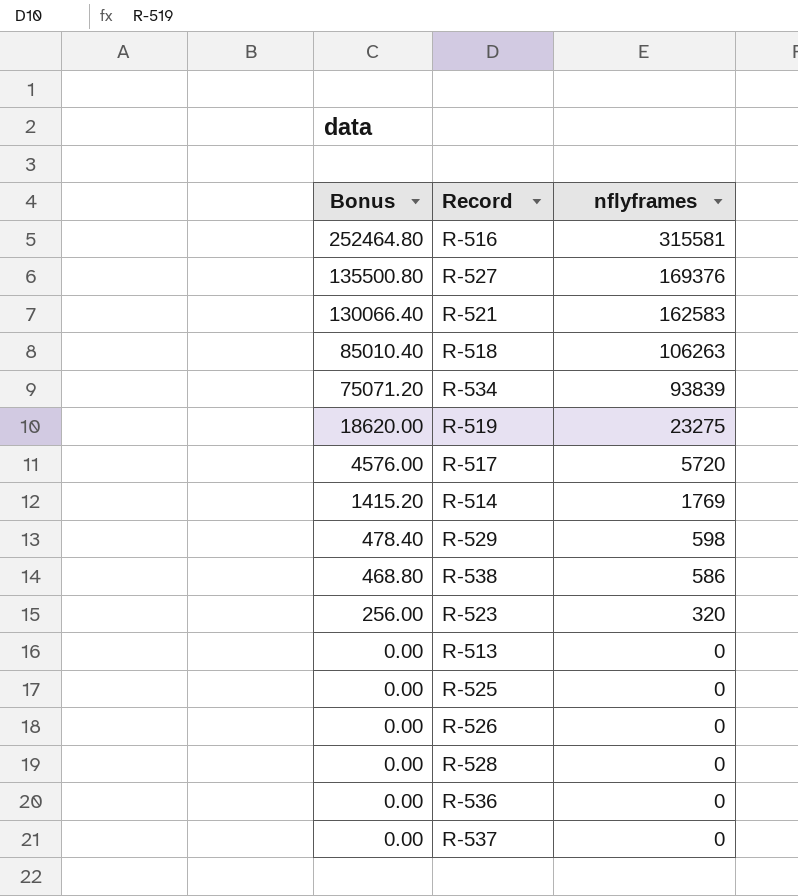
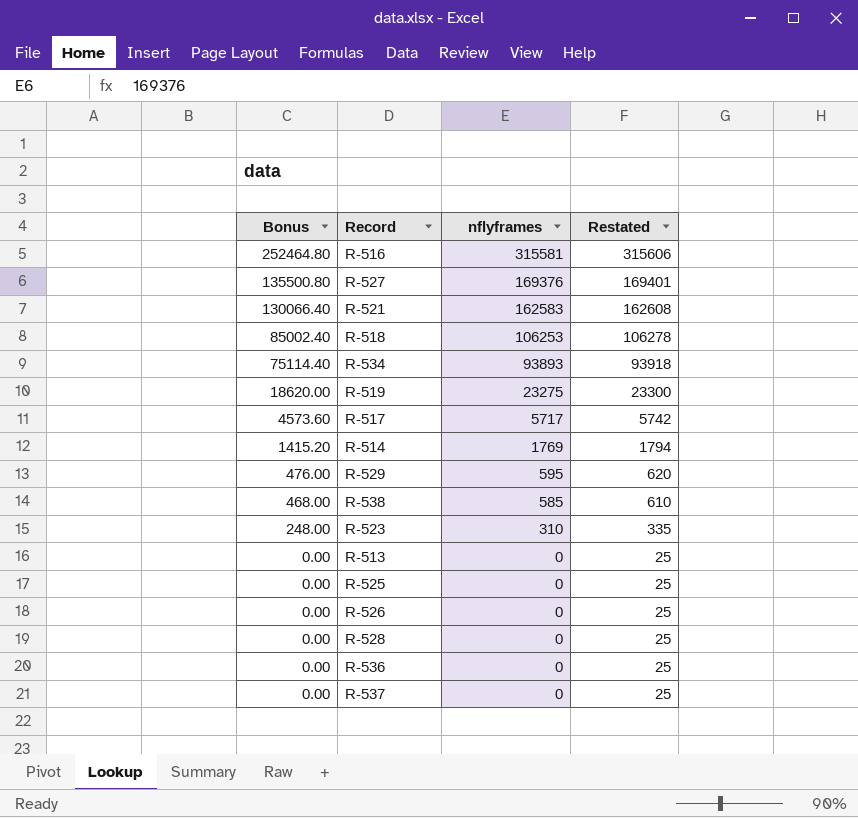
column Restated | formula: none -> [nflyframes] + 25
R-518 | Bonus: 85010.40 -> 85002.40
R-518 | nflyframes: 106263 -> 106253
R-534 | Bonus: 75071.20 -> 75114.40
R-534 | nflyframes: 93839 -> 93893
R-517 | Bonus: 4576.00 -> 4573.60
R-517 | nflyframes: 5720 -> 5717
R-529 | Bonus: 478.40 -> 476.00
R-529 | nflyframes: 598 -> 595
R-538 | Bonus: 468.80 -> 468.00
R-538 | nflyframes: 586 -> 585
R-523 | Bonus: 256.00 -> 248.00
R-523 | nflyframes: 320 -> 310

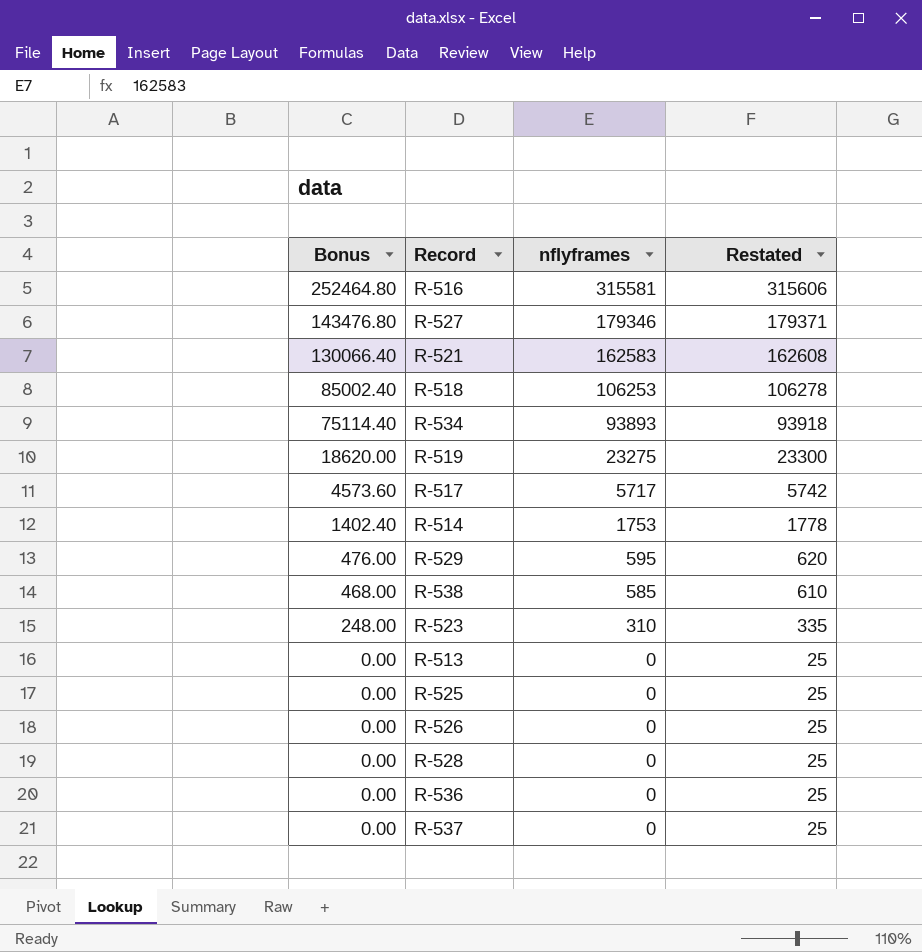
R-527 | Bonus: 135500.80 -> 143476.80
R-527 | nflyframes: 169376 -> 179346
R-527 | Restated: 169401 -> 179371
R-514 | Bonus: 1415.20 -> 1402.40
R-514 | nflyframes: 1769 -> 1753
R-514 | Restated: 1794 -> 1778

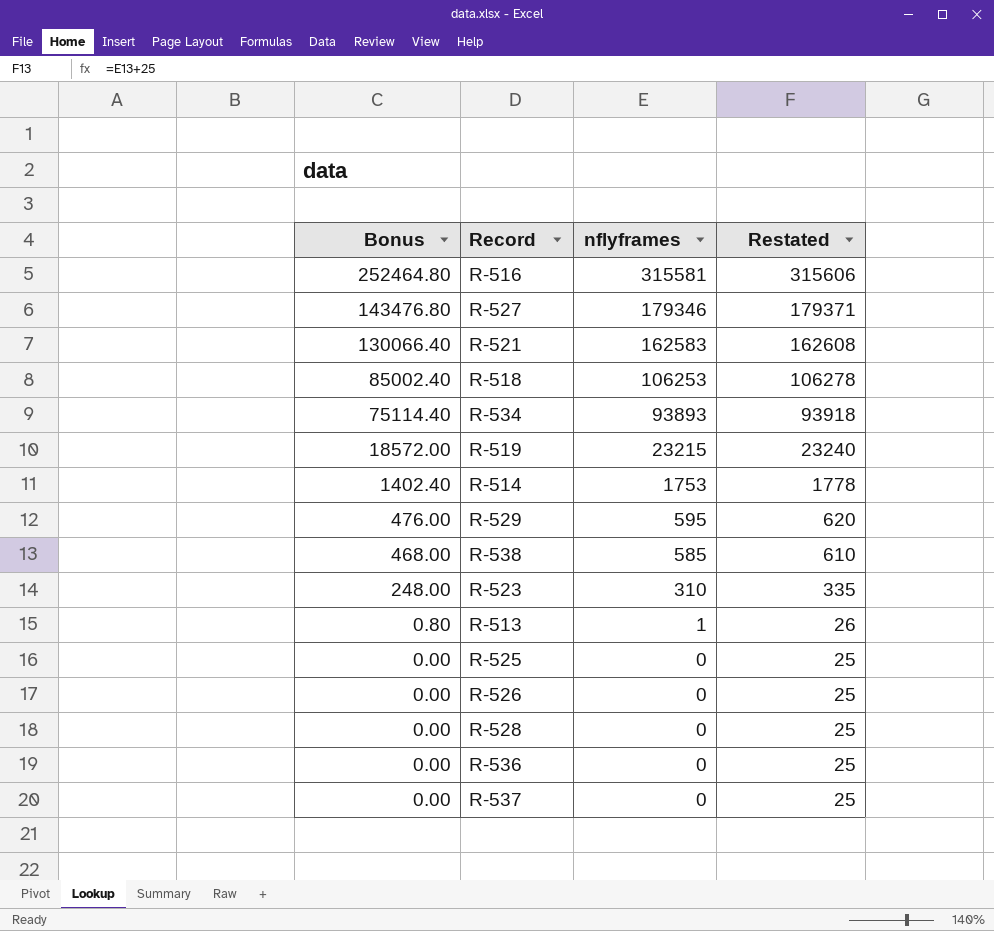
row R-517: 4573.60 | 5717 | 5742 -> none
R-519 | Bonus: 18620.00 -> 18572.00
R-519 | nflyframes: 23275 -> 23215
R-519 | Restated: 23300 -> 23240
R-513 | Bonus: 0.00 -> 0.80
R-513 | nflyframes: 0 -> 1
R-513 | Restated: 25 -> 26

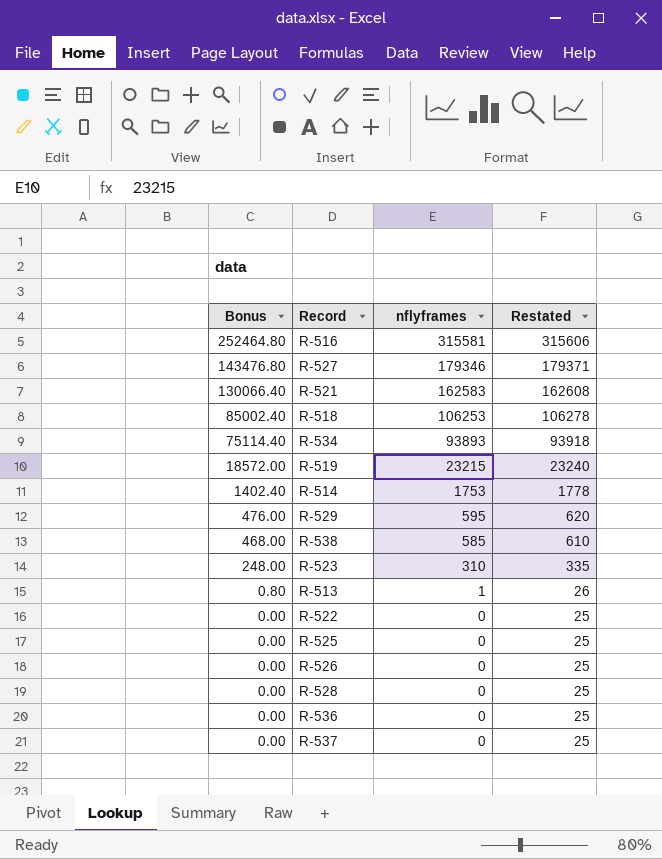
row R-522: none -> 0.00 | 0 | 25

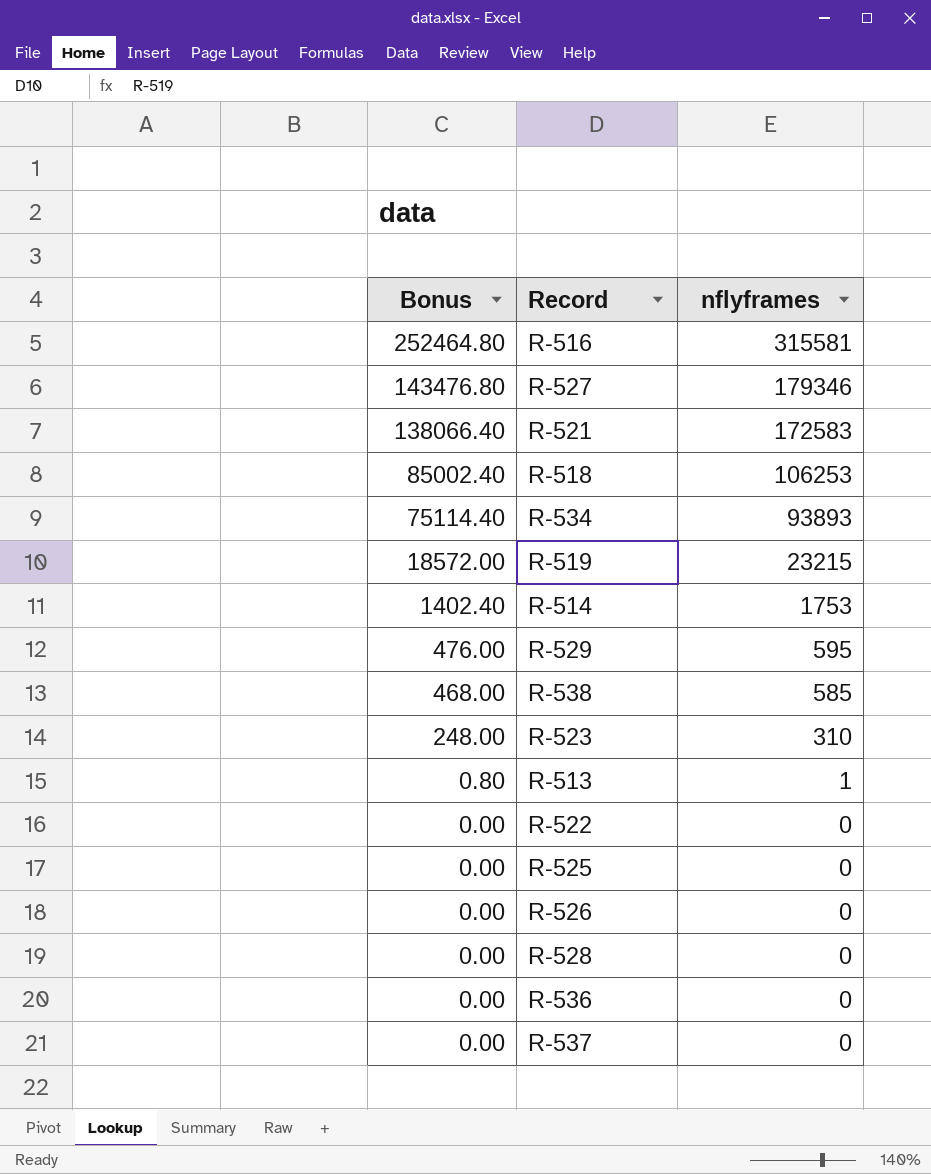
column Restated | formula: [nflyframes] + 25 -> none
R-521 | Bonus: 130066.40 -> 138066.40
R-521 | nflyframes: 162583 -> 172583

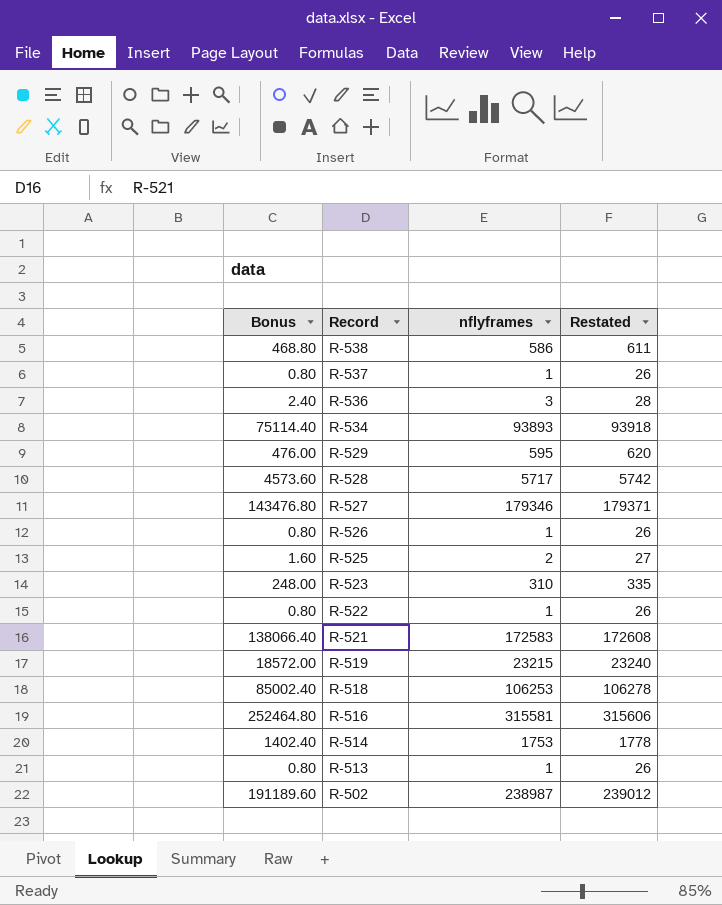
row order: Bonus descending -> Record descending
column Restated | formula: none -> [nflyframes] + 25
R-538 | Bonus: 468.00 -> 468.80
R-538 | nflyframes: 585 -> 586
R-537 | Bonus: 0.00 -> 0.80
R-537 | nflyframes: 0 -> 1
R-536 | Bonus: 0.00 -> 2.40
R-536 | nflyframes: 0 -> 3
R-528 | Bonus: 0.00 -> 4573.60
R-528 | nflyframes: 0 -> 5717
R-526 | Bonus: 0.00 -> 0.80
R-526 | nflyframes: 0 -> 1
R-525 | Bonus: 0.00 -> 1.60
R-525 | nflyframes: 0 -> 2
R-522 | Bonus: 0.00 -> 0.80
R-522 | nflyframes: 0 -> 1
row R-502: none -> 191189.60 | 238987 | 239012

